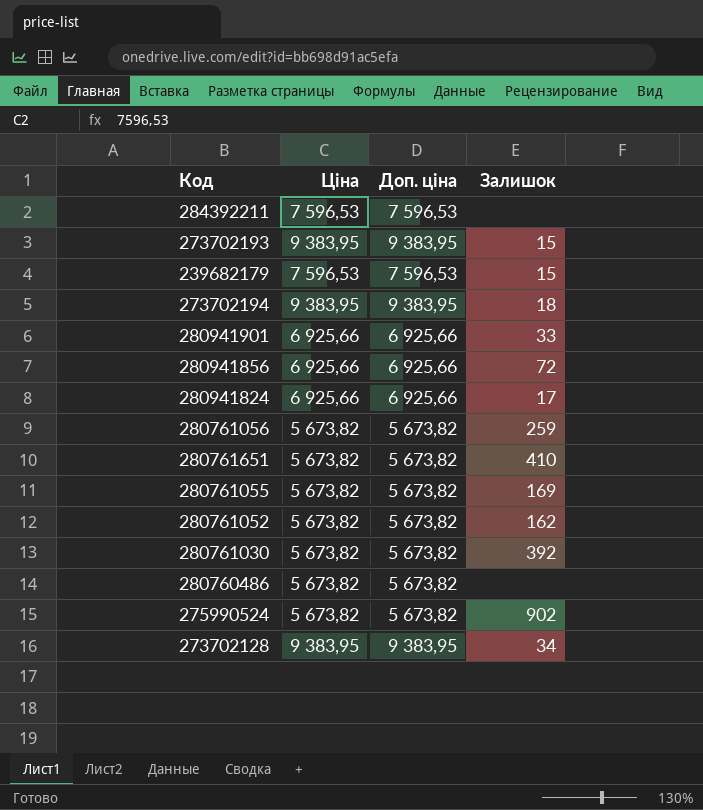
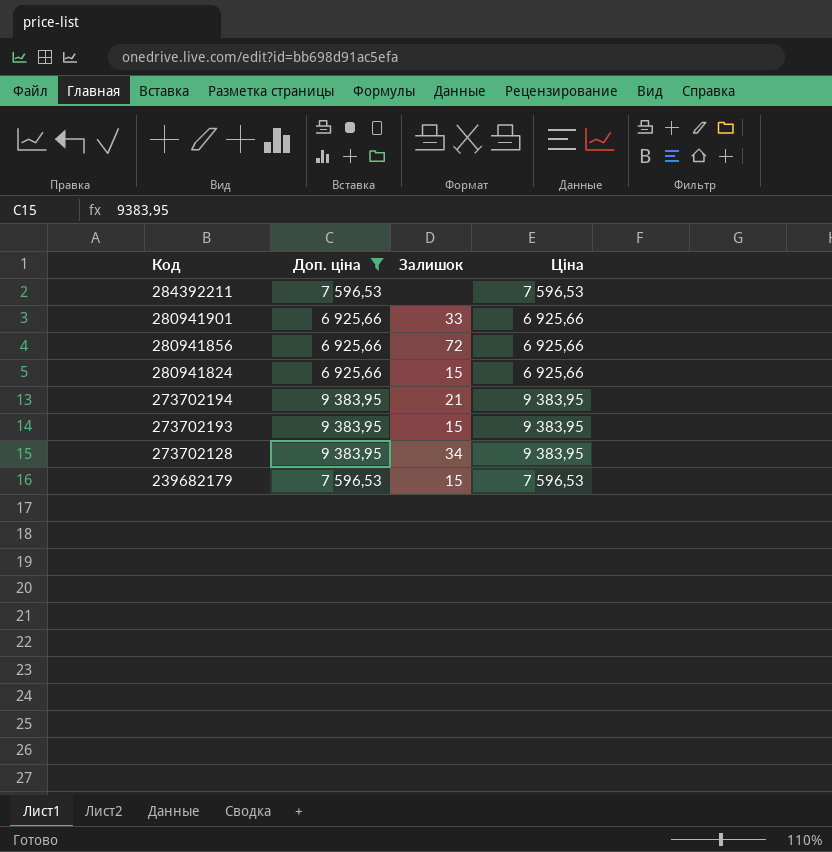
filter: none -> Доп. ціна != 5 673,82
row order: none -> Код descending
column Ціна | position: 2 -> 4
280941824 | Залишок: 17 -> 15
273702194 | Залишок: 18 -> 21

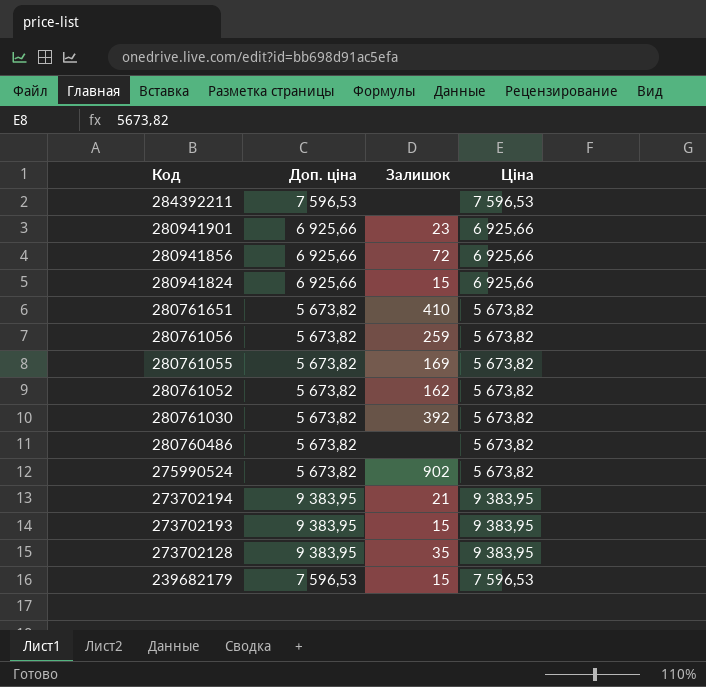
filter: Доп. ціна != 5 673,82 -> none
280941901 | Залишок: 33 -> 23
273702128 | Залишок: 34 -> 35

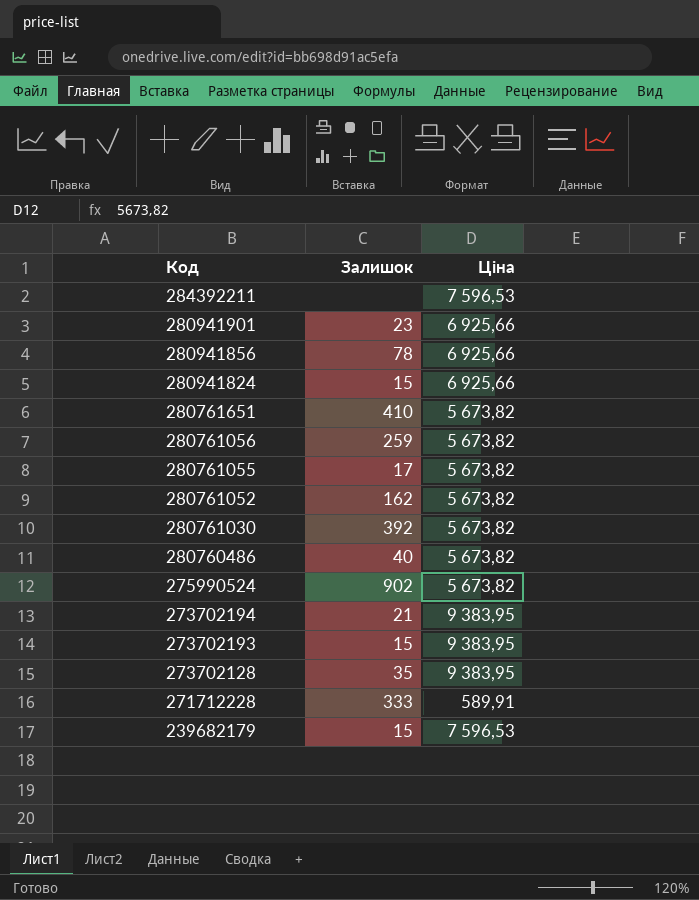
column Доп. ціна | position: 2 -> none
280941856 | Залишок: 72 -> 78
280761055 | Залишок: 169 -> 17
280760486 | Залишок: none -> 40
row 271712228: none -> 333 | 589,91

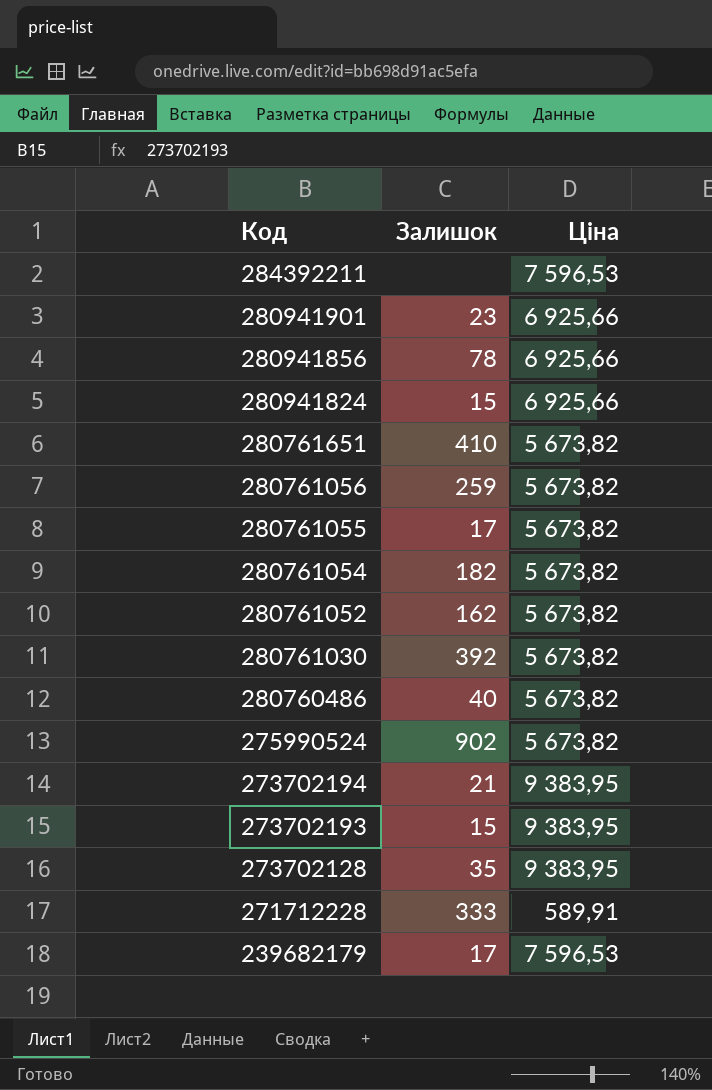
row 280761054: none -> 182 | 5 673,82
239682179 | Залишок: 15 -> 17

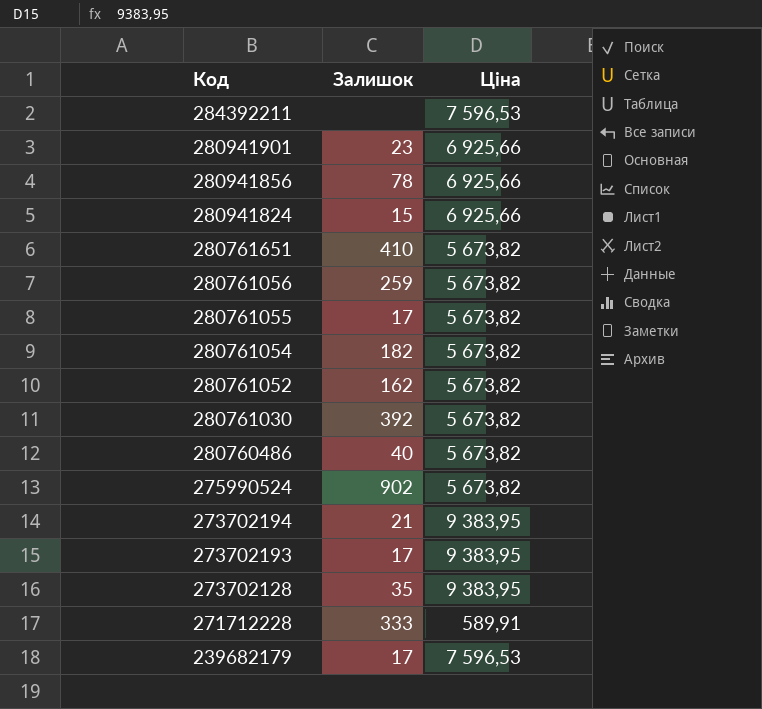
273702193 | Залишок: 15 -> 17

